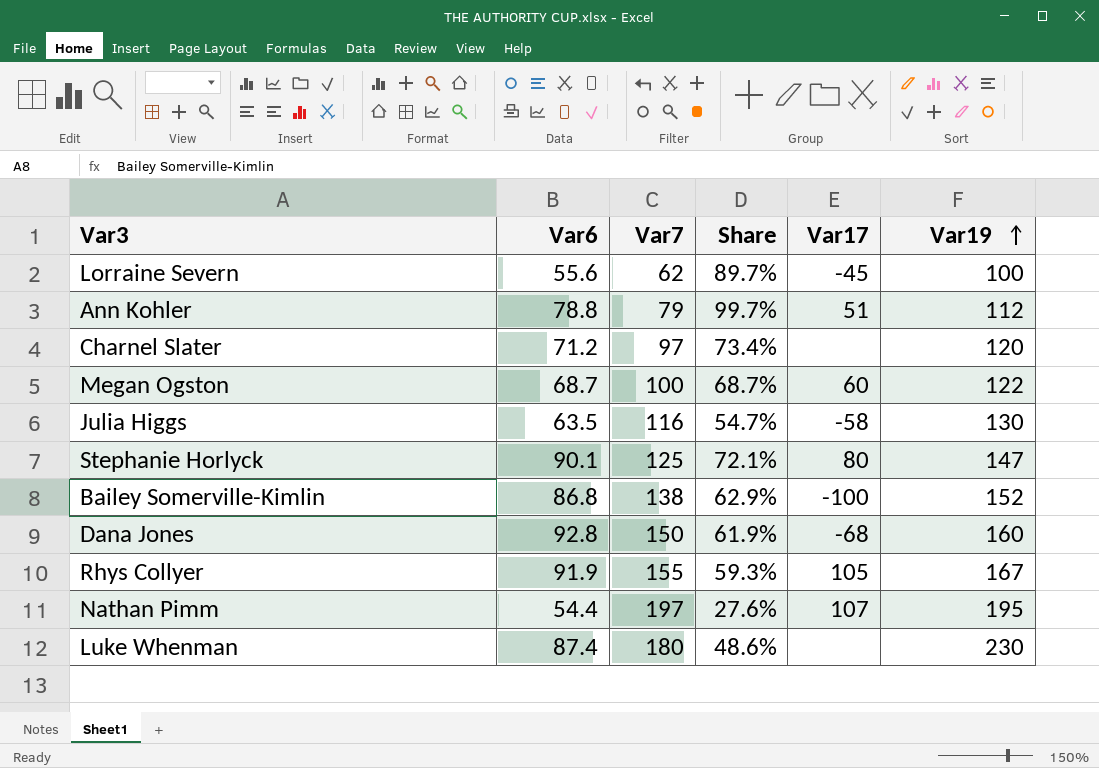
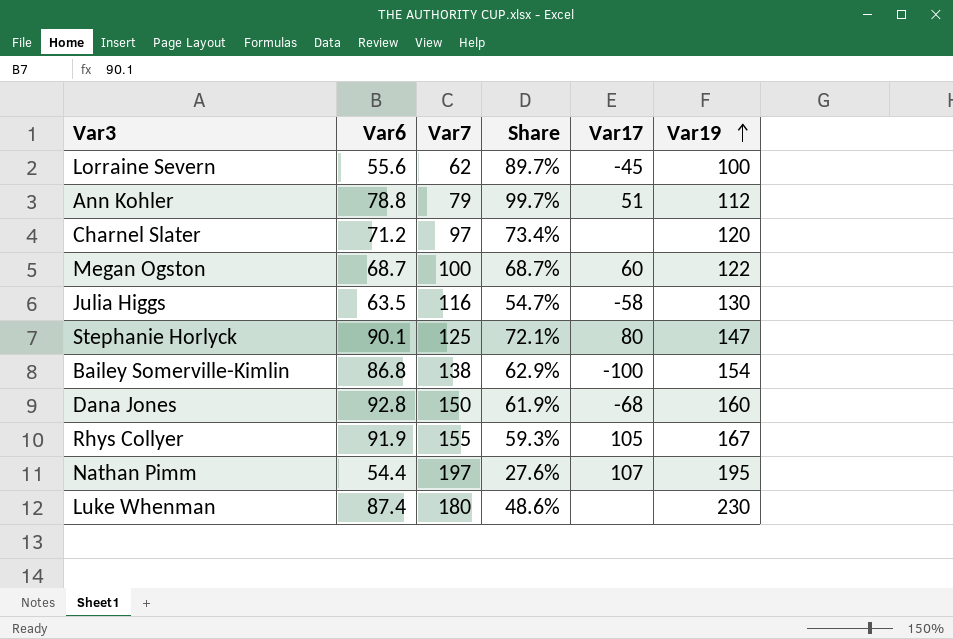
Bailey Somerville-Kimlin | Var19: 152 -> 154

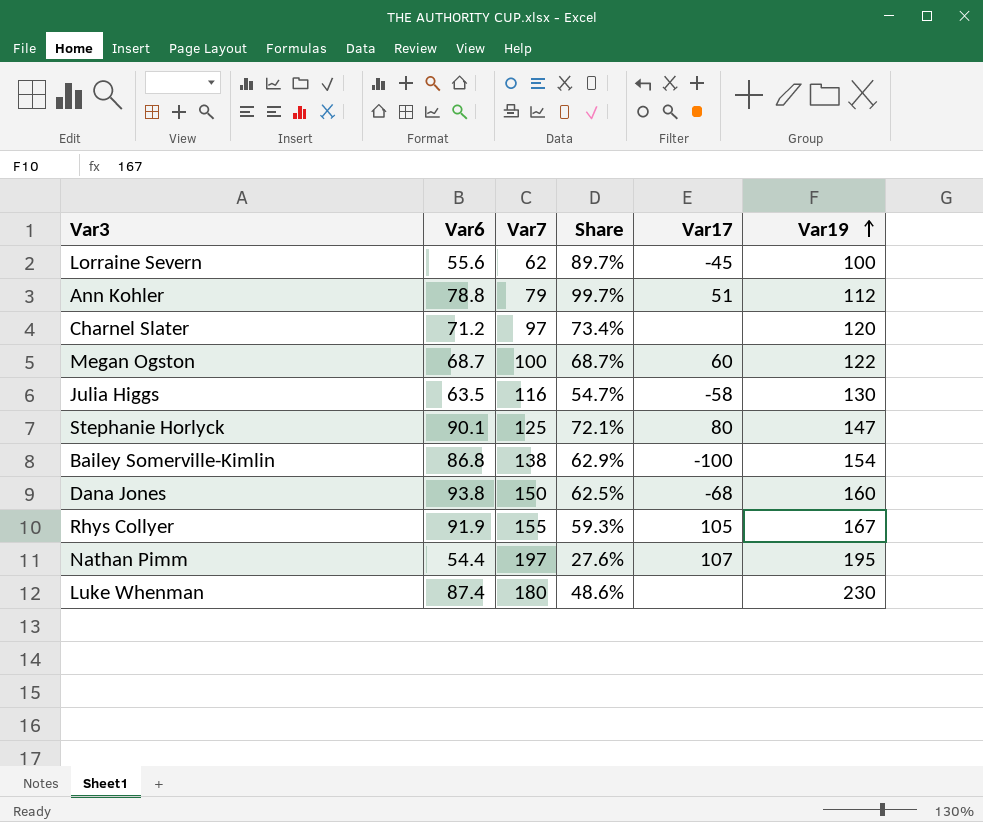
Dana Jones | Var6: 92.8 -> 93.8
Dana Jones | Share: 61.9% -> 62.5%

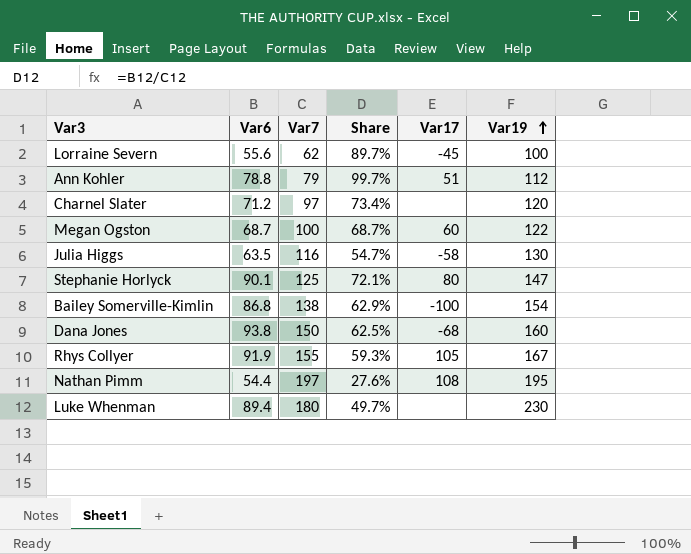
Nathan Pimm | Var17: 107 -> 108
Luke Whenman | Var6: 87.4 -> 89.4
Luke Whenman | Share: 48.6% -> 49.7%

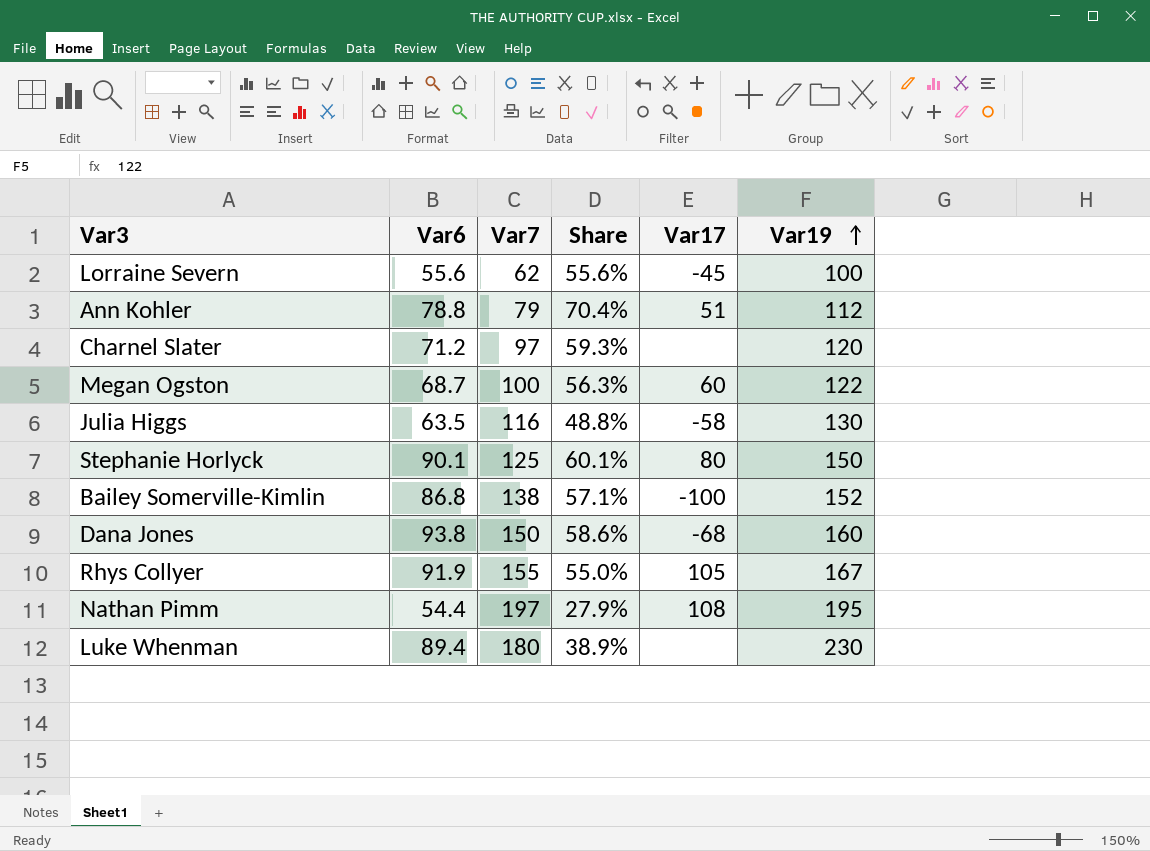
column Share | formula: [Var6] / [Var7] -> [Var6] / [Var19]
Stephanie Horlyck | Var19: 147 -> 150
Bailey Somerville-Kimlin | Var19: 154 -> 152

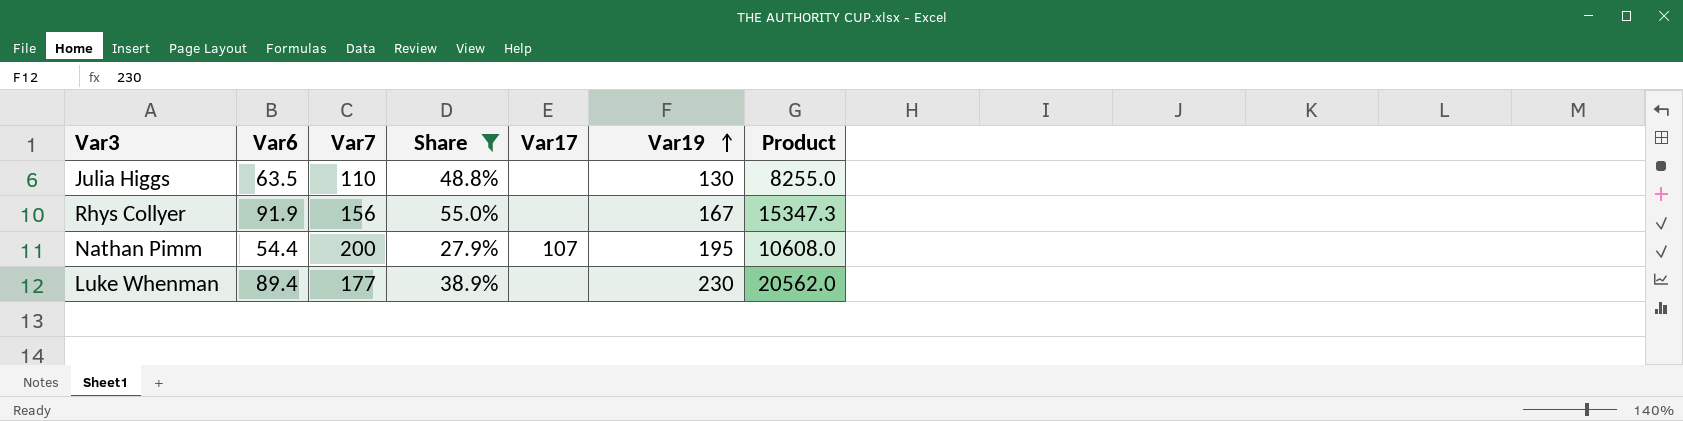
filter: none -> Share <= 55.0%
column Product | formula: none -> [Var6] * [Var19]
Julia Higgs | Var7: 116 -> 110
Julia Higgs | Var17: -58 -> none
Rhys Collyer | Var7: 155 -> 156
Rhys Collyer | Var17: 105 -> none
Nathan Pimm | Var7: 197 -> 200
Nathan Pimm | Var17: 108 -> 107
Luke Whenman | Var7: 180 -> 177

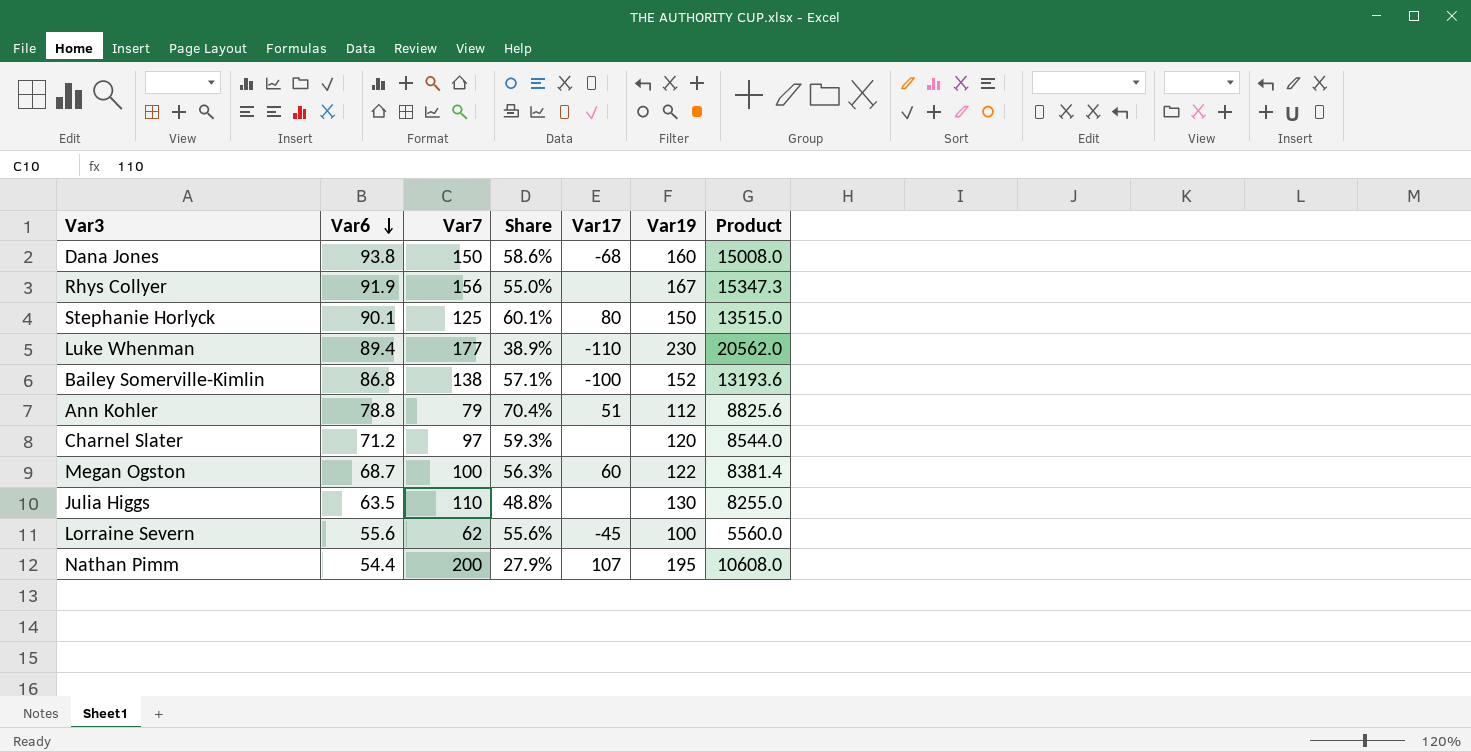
filter: Share <= 55.0% -> none
row order: Var19 ascending -> Var6 descending
Luke Whenman | Var17: none -> -110

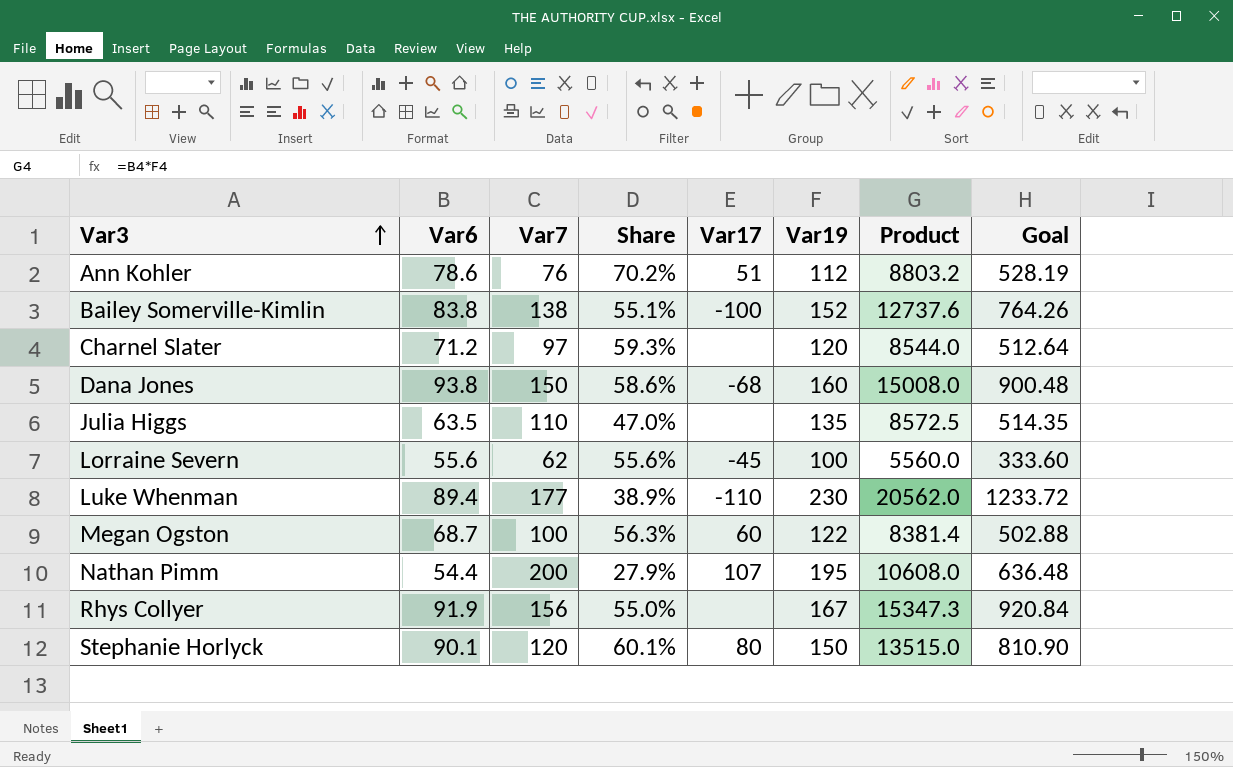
row order: Var6 descending -> Var3 ascending
column Goal | formula: none -> [Product] * 0.06
Ann Kohler | Var6: 78.8 -> 78.6
Ann Kohler | Var7: 79 -> 76
Ann Kohler | Share: 70.4% -> 70.2%
Ann Kohler | Product: 8825.6 -> 8803.2
Bailey Somerville-Kimlin | Var6: 86.8 -> 83.8
Bailey Somerville-Kimlin | Share: 57.1% -> 55.1%
Bailey Somerville-Kimlin | Product: 13193.6 -> 12737.6
Julia Higgs | Share: 48.8% -> 47.0%
Julia Higgs | Var19: 130 -> 135
Julia Higgs | Product: 8255.0 -> 8572.5
Stephanie Horlyck | Var7: 125 -> 120

